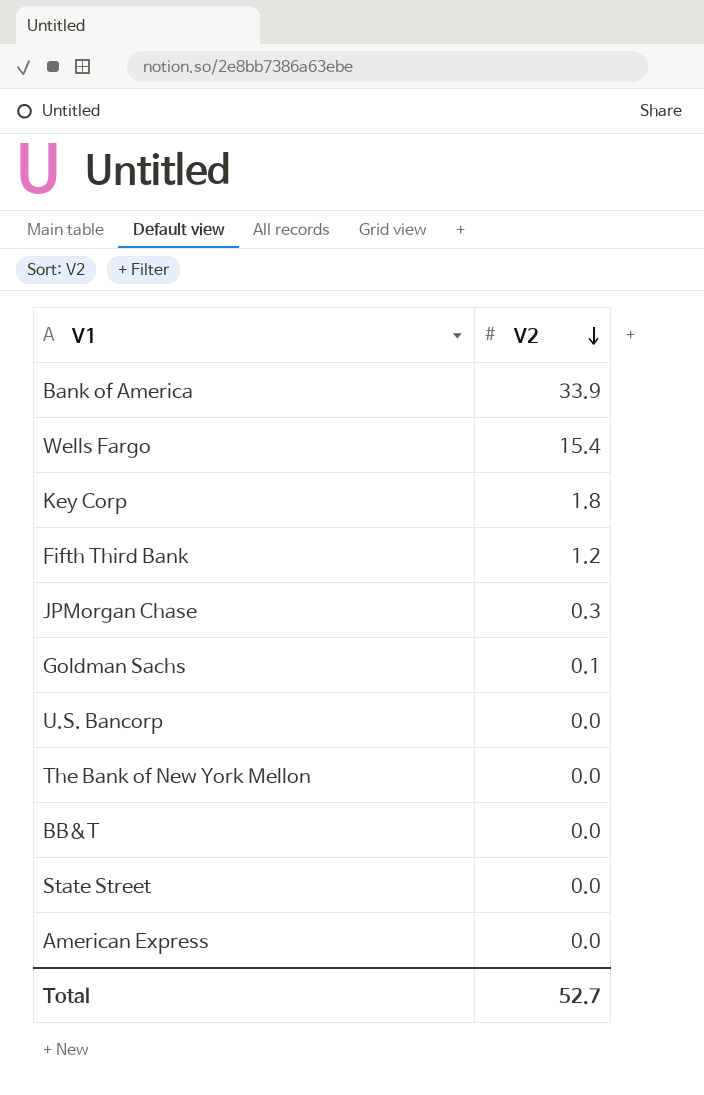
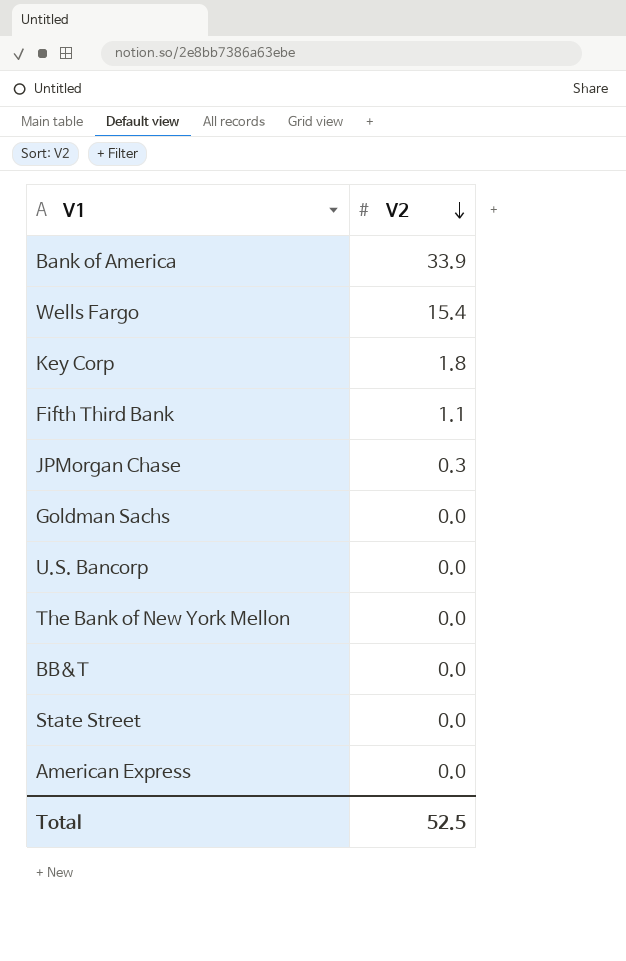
Fifth Third Bank | V2: 1.2 -> 1.1
Goldman Sachs | V2: 0.1 -> 0.0
Total | V2: 52.7 -> 52.5

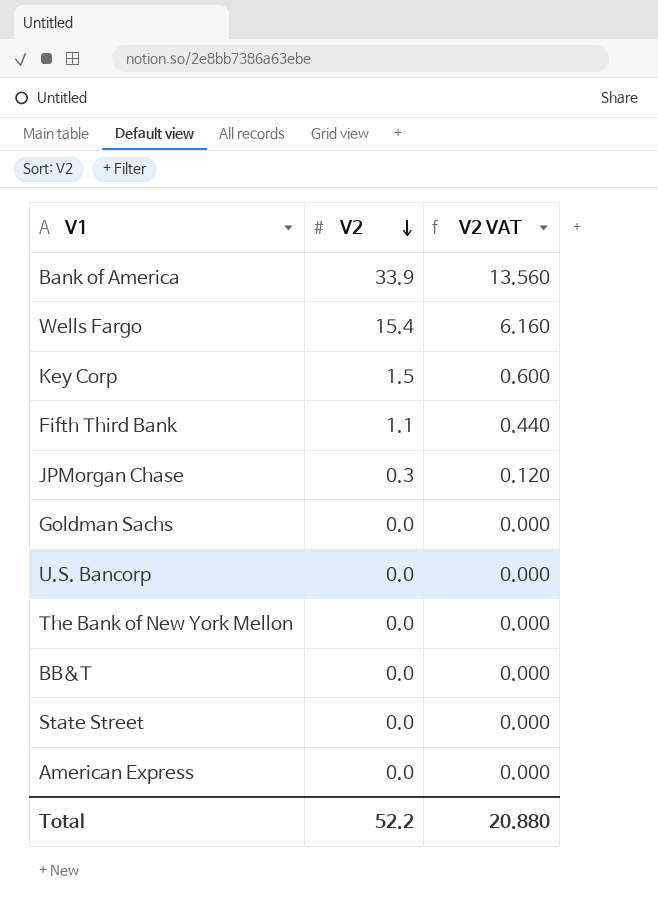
column V2 VAT | formula: none -> [V2] * 0.4
Key Corp | V2: 1.8 -> 1.5
Total | V2: 52.5 -> 52.2

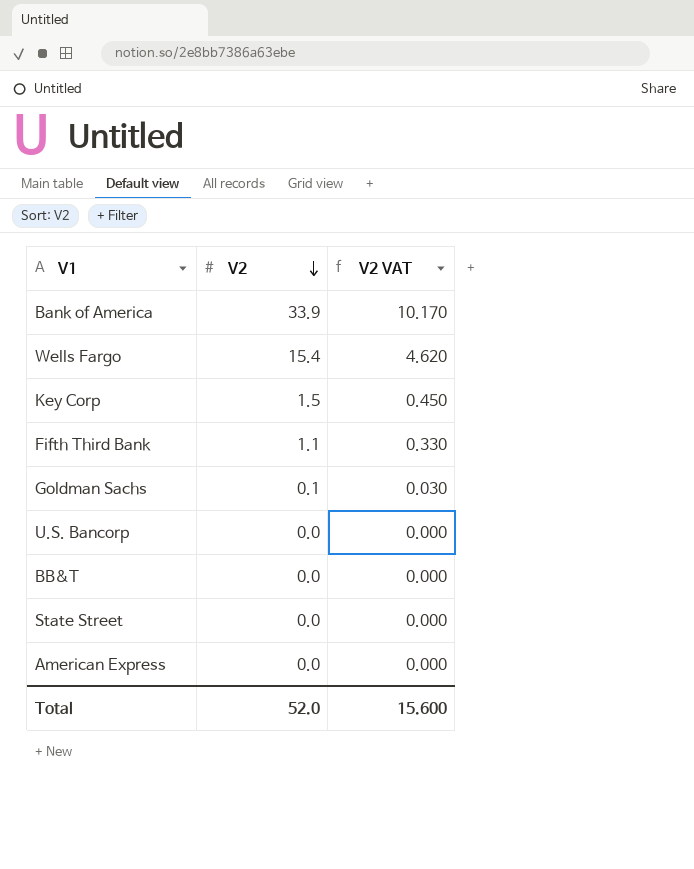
column V2 VAT | formula: [V2] * 0.4 -> [V2] * 0.3
row JPMorgan Chase: 0.3 | 0.120 -> none
row The Bank of New York Mellon: 0.0 | 0.000 -> none
Goldman Sachs | V2: 0.0 -> 0.1
Total | V2: 52.2 -> 52.0
Total | V2 VAT: 20.880 -> 15.600

